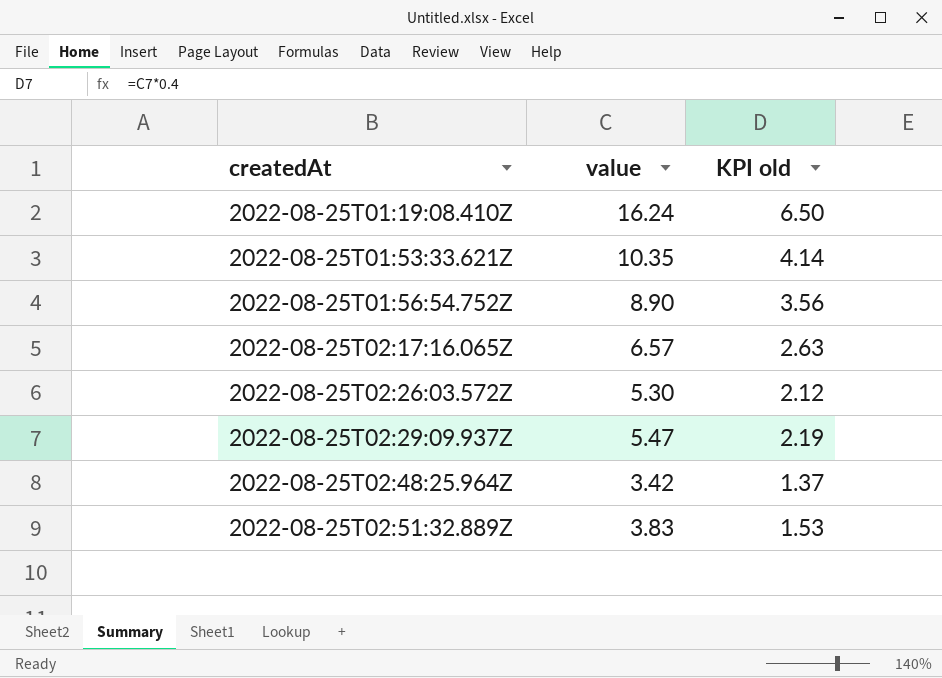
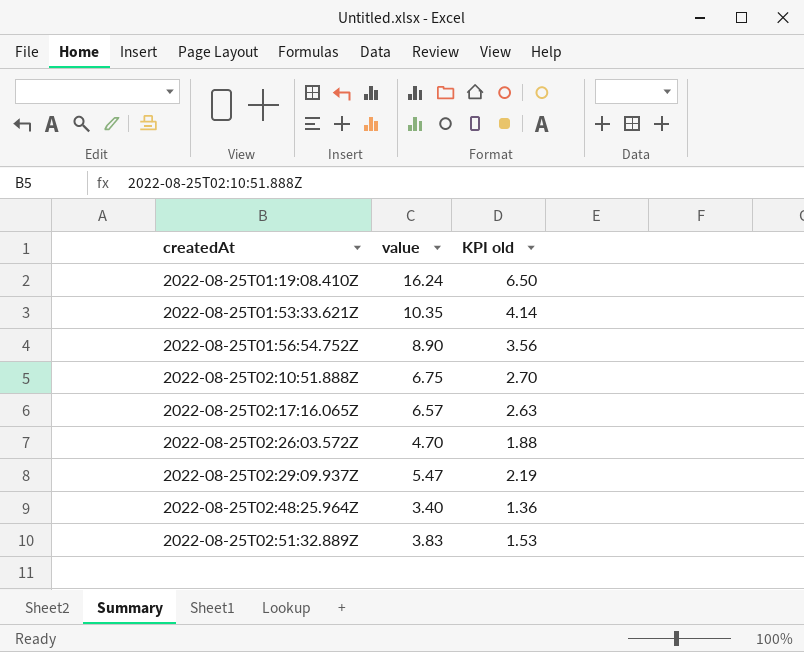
row 2022-08-25T02:10:51.888Z: none -> 6.75 | 2.70
2022-08-25T02:26:03.572Z | value: 5.30 -> 4.70
2022-08-25T02:26:03.572Z | KPI old: 2.12 -> 1.88
2022-08-25T02:48:25.964Z | value: 3.42 -> 3.40
2022-08-25T02:48:25.964Z | KPI old: 1.37 -> 1.36

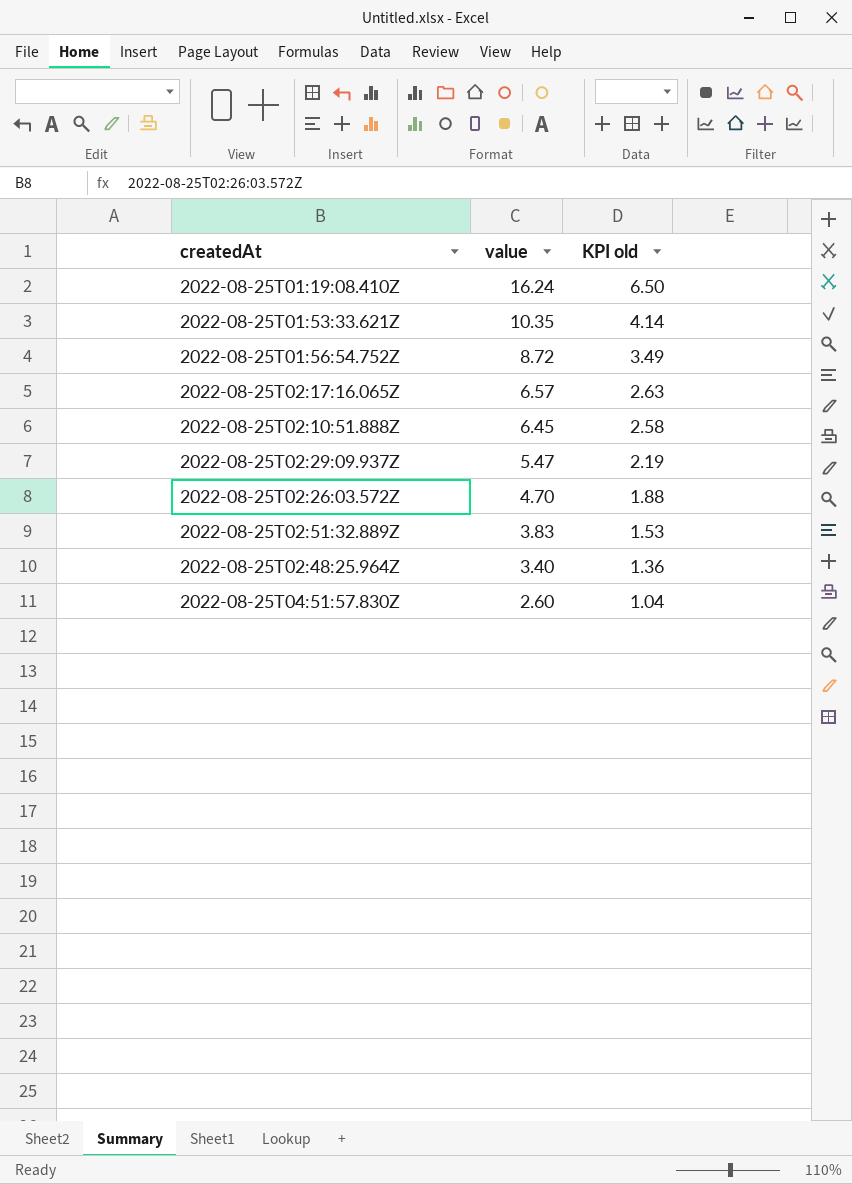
row order: createdAt ascending -> value descending
2022-08-25T01:56:54.752Z | value: 8.90 -> 8.72
2022-08-25T01:56:54.752Z | KPI old: 3.56 -> 3.49
2022-08-25T02:10:51.888Z | value: 6.75 -> 6.45
2022-08-25T02:10:51.888Z | KPI old: 2.70 -> 2.58
row 2022-08-25T04:51:57.830Z: none -> 2.60 | 1.04

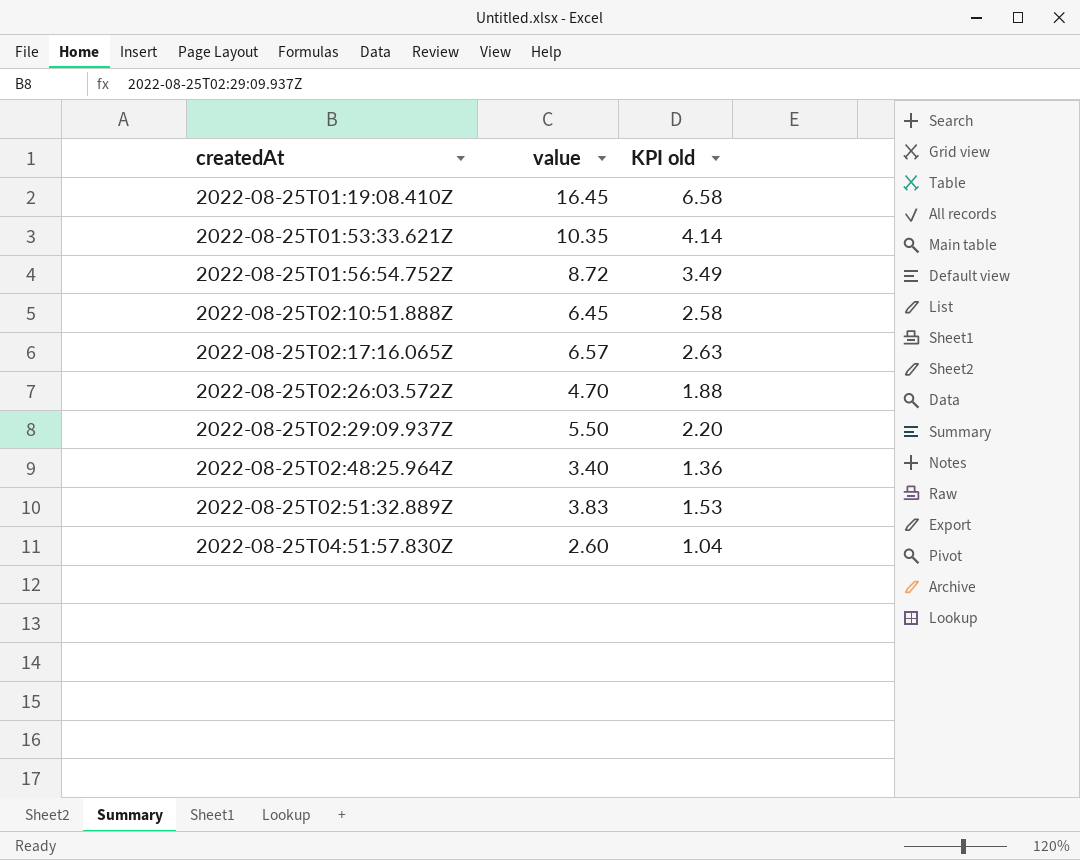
row order: value descending -> createdAt ascending
2022-08-25T01:19:08.410Z | value: 16.24 -> 16.45
2022-08-25T01:19:08.410Z | KPI old: 6.50 -> 6.58
2022-08-25T02:29:09.937Z | value: 5.47 -> 5.50
2022-08-25T02:29:09.937Z | KPI old: 2.19 -> 2.20

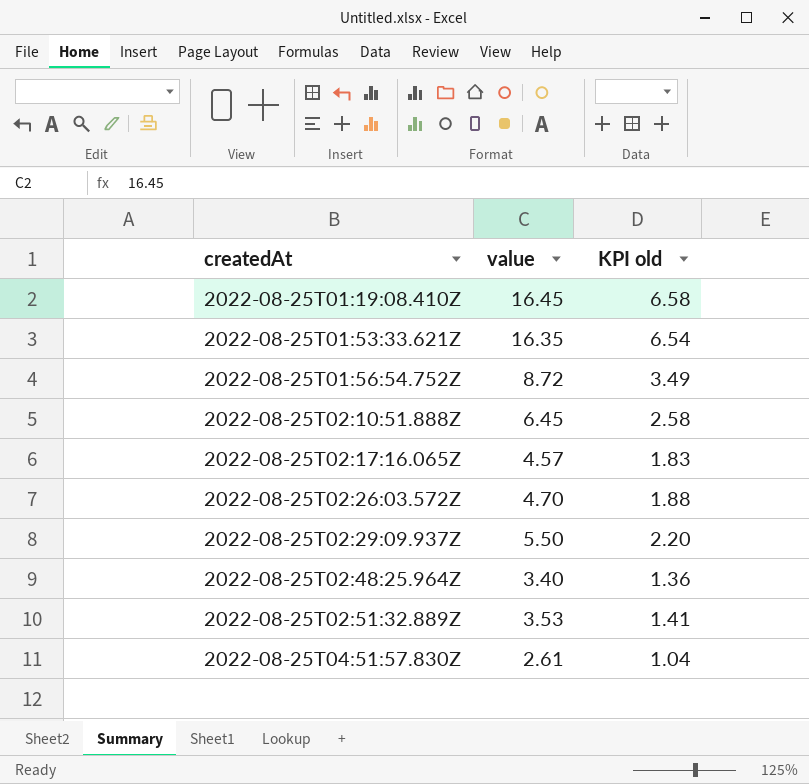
2022-08-25T01:53:33.621Z | value: 10.35 -> 16.35
2022-08-25T01:53:33.621Z | KPI old: 4.14 -> 6.54
2022-08-25T02:17:16.065Z | value: 6.57 -> 4.57
2022-08-25T02:17:16.065Z | KPI old: 2.63 -> 1.83
2022-08-25T02:51:32.889Z | value: 3.83 -> 3.53
2022-08-25T02:51:32.889Z | KPI old: 1.53 -> 1.41
2022-08-25T04:51:57.830Z | value: 2.60 -> 2.61

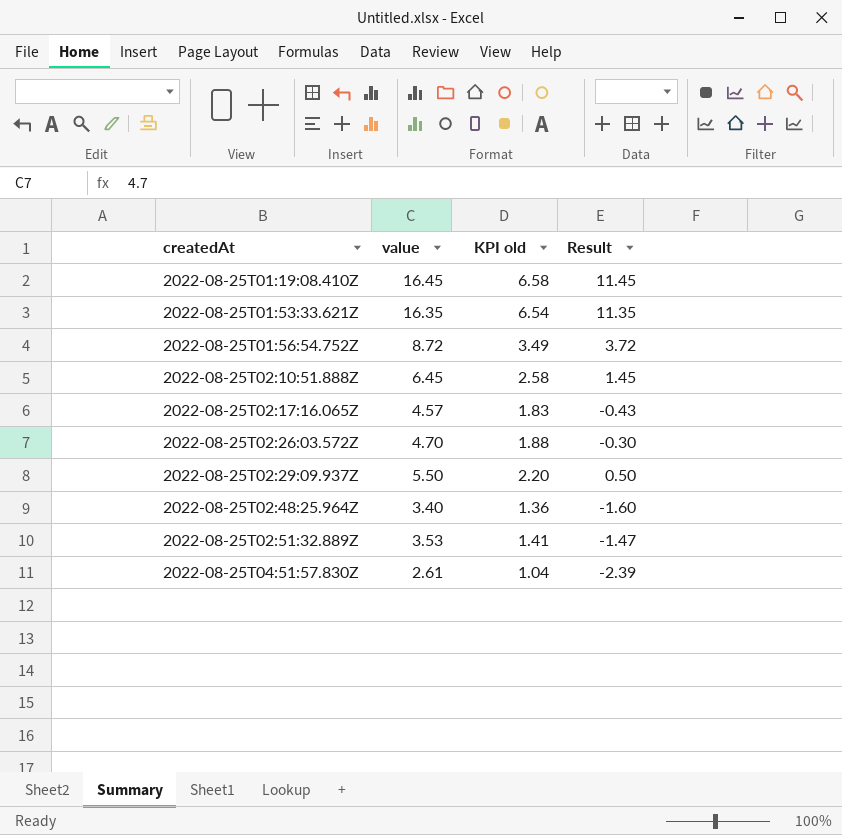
column Result | formula: none -> [value] - 5

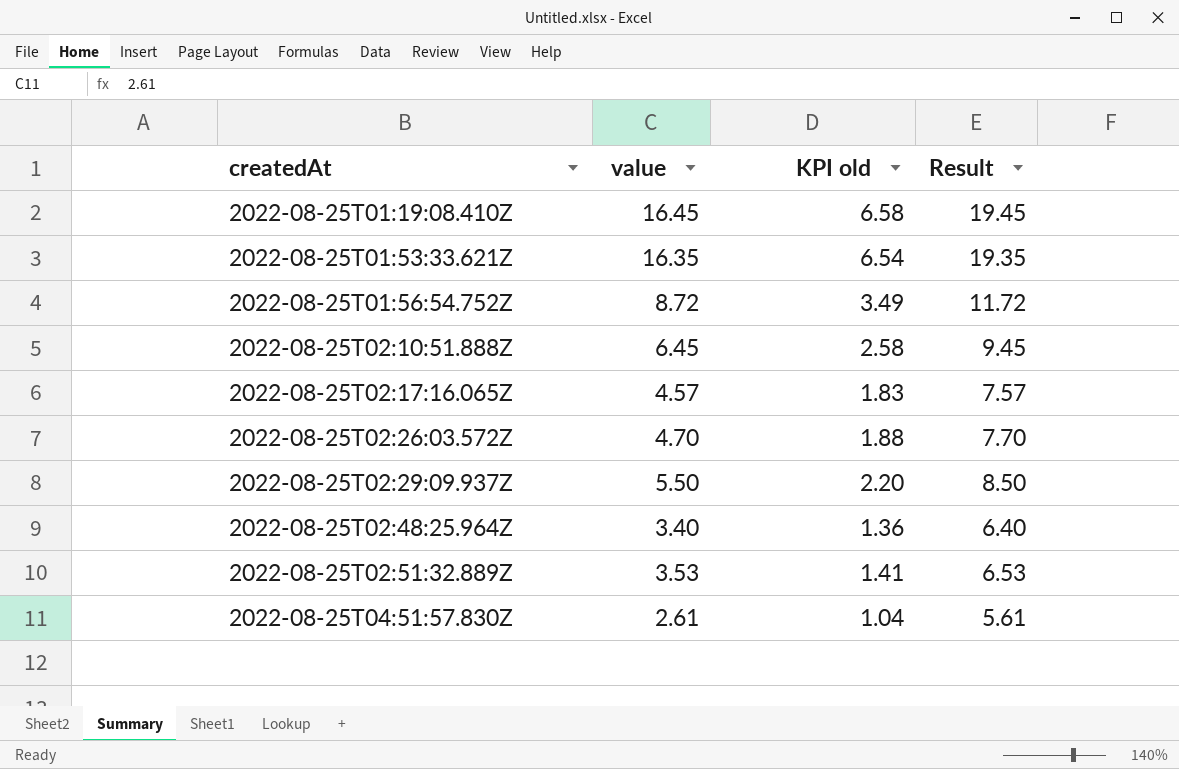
column Result | formula: [value] - 5 -> [value] + 3

